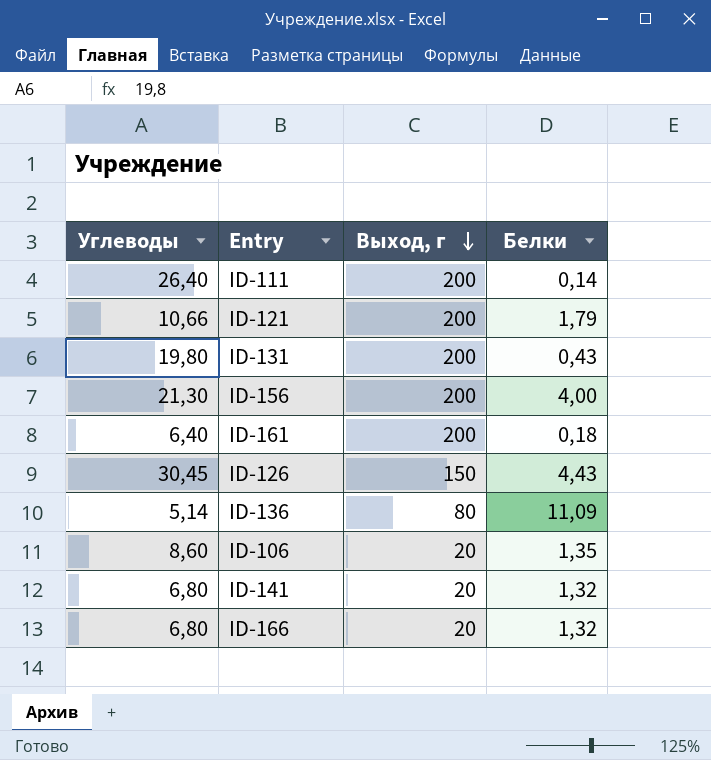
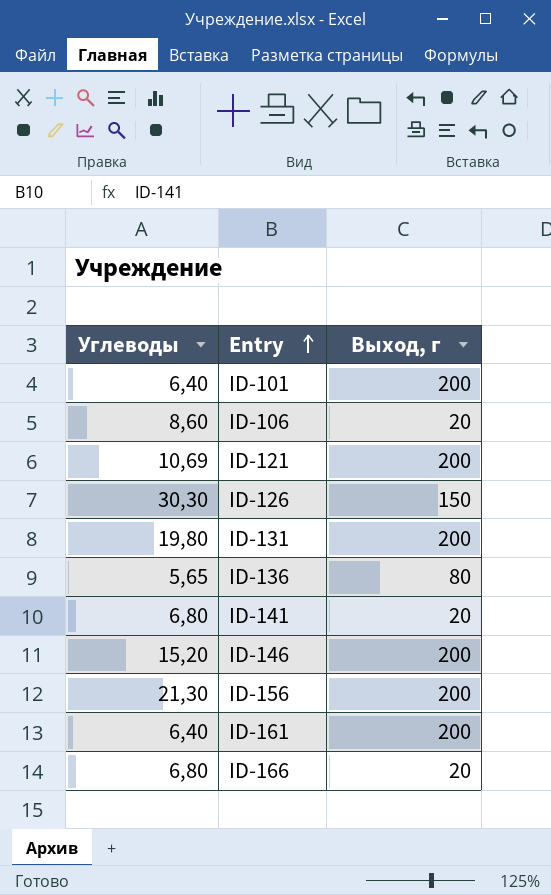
row order: Выход, г descending -> Entry ascending
column Белки | position: 4 -> none
row ID-111: 26,40 | 200 | 0,14 -> none
row ID-101: none -> 6,40 | 200
ID-121 | Углеводы: 10,66 -> 10,69
ID-126 | Углеводы: 30,45 -> 30,30
ID-136 | Углеводы: 5,14 -> 5,65
row ID-146: none -> 15,20 | 200

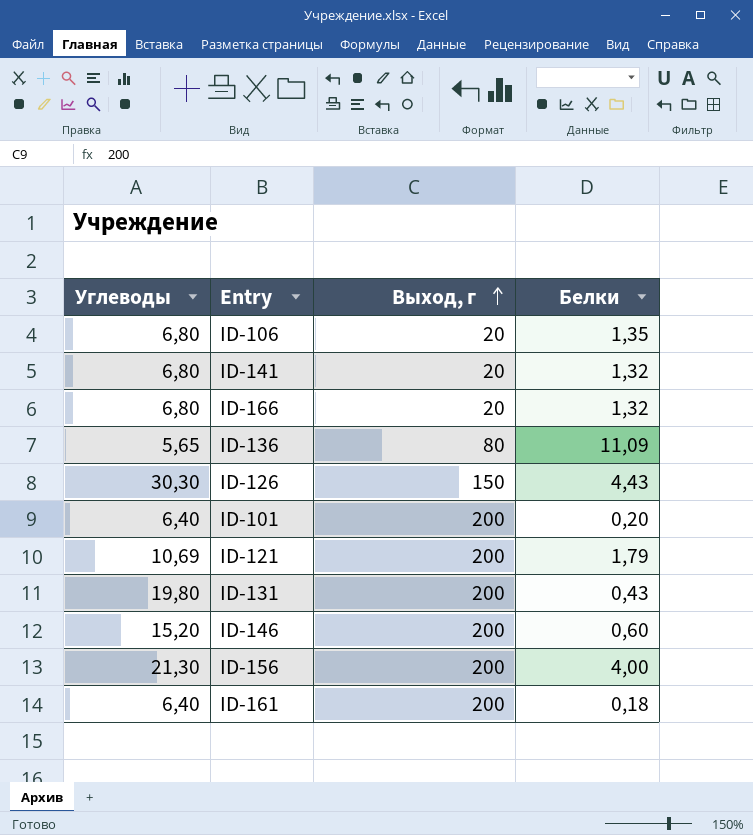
row order: Entry ascending -> Выход, г ascending
column Белки | position: none -> 4
ID-106 | Углеводы: 8,60 -> 6,80

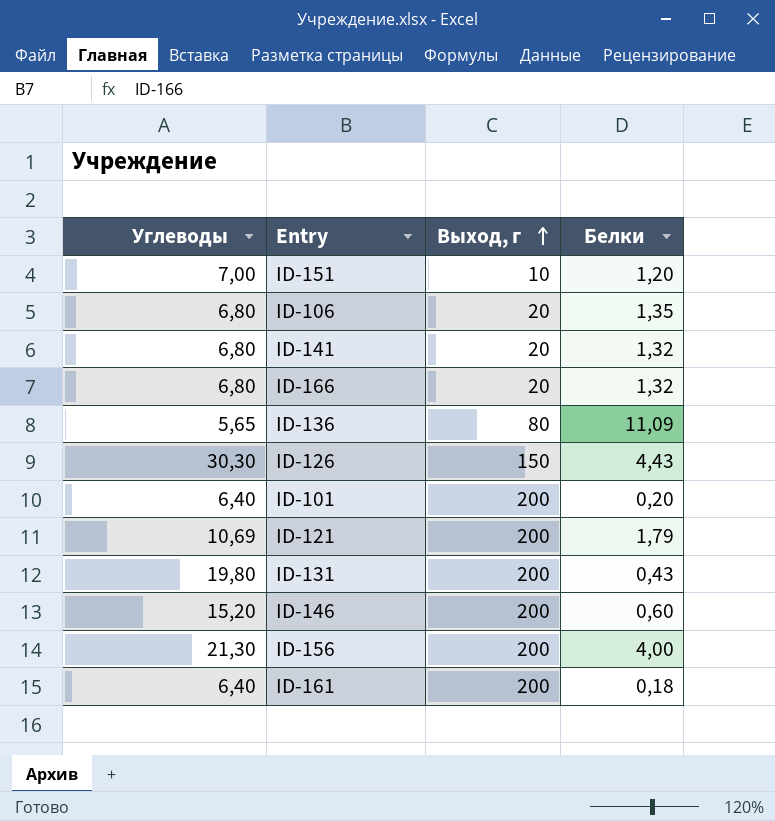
row ID-151: none -> 7,00 | 10 | 1,20

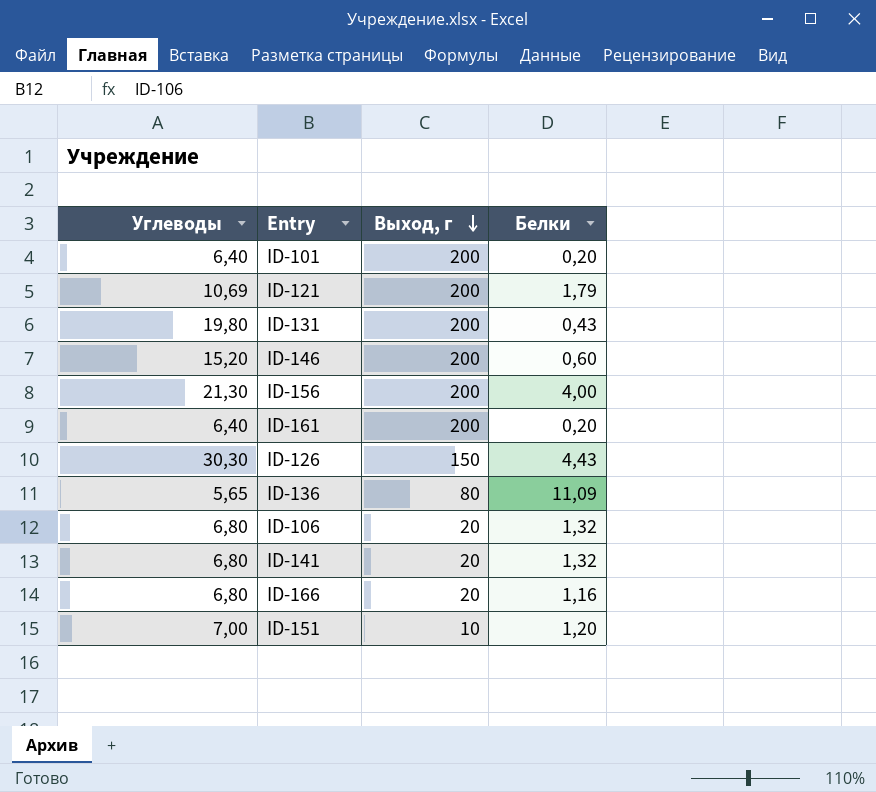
row order: Выход, г ascending -> Выход, г descending
ID-161 | Белки: 0,18 -> 0,20
ID-106 | Белки: 1,35 -> 1,32
ID-166 | Белки: 1,32 -> 1,16

